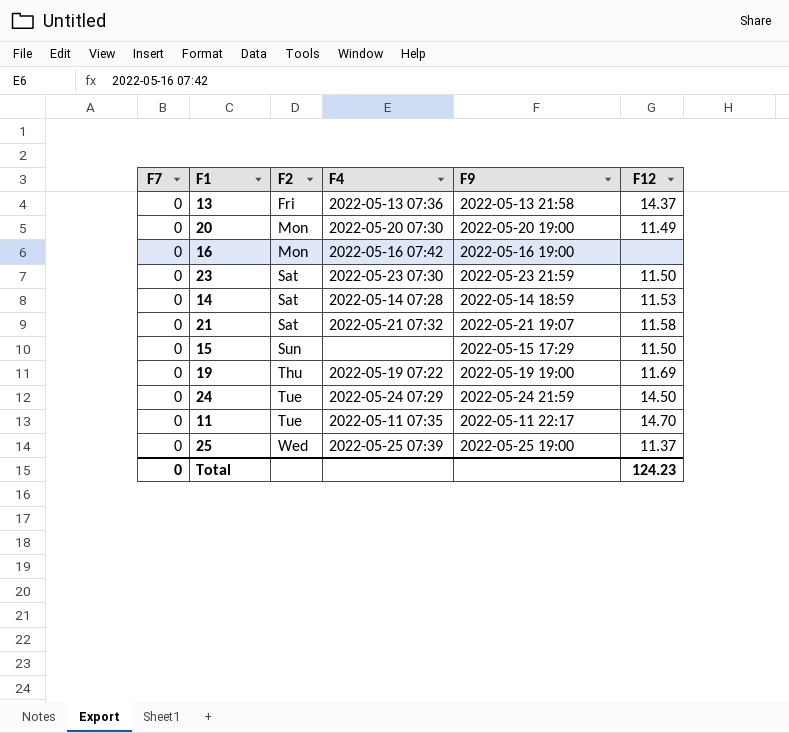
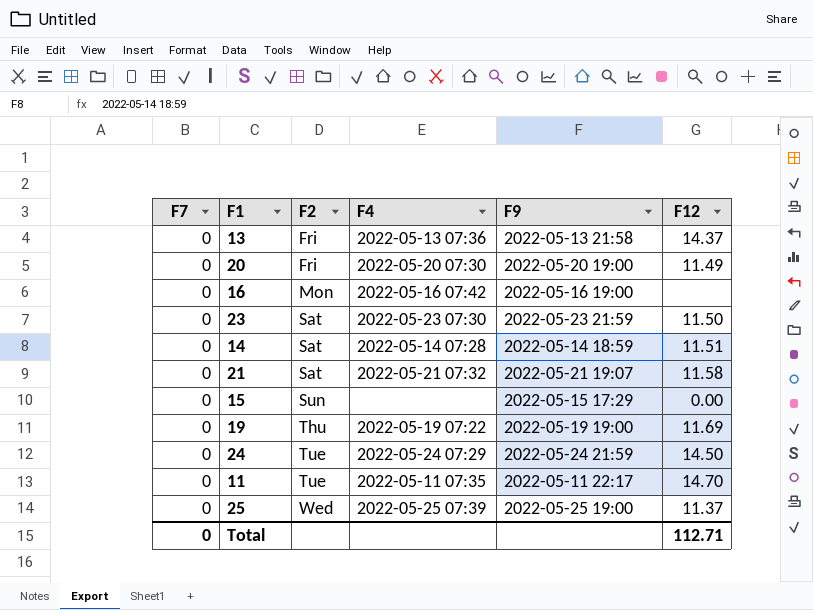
20 | F2: Mon -> Fri
14 | F12: 11.53 -> 11.51
15 | F12: 11.50 -> 0.00
Total | F12: 124.23 -> 112.71

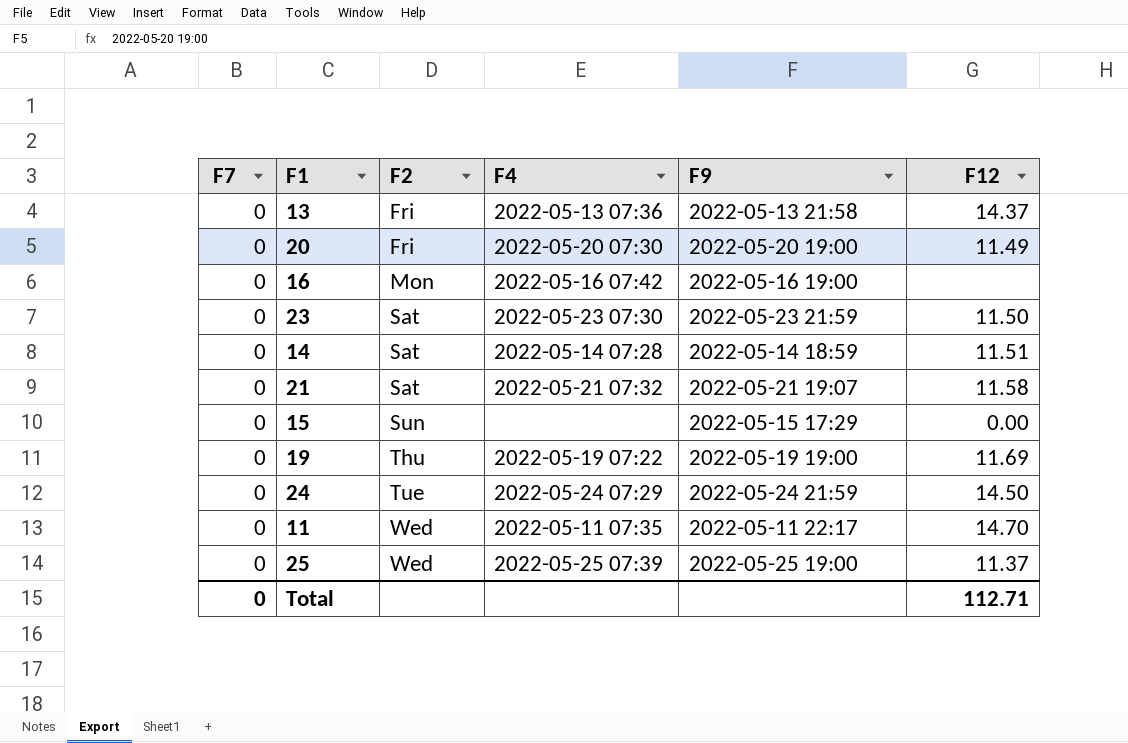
11 | F2: Tue -> Wed

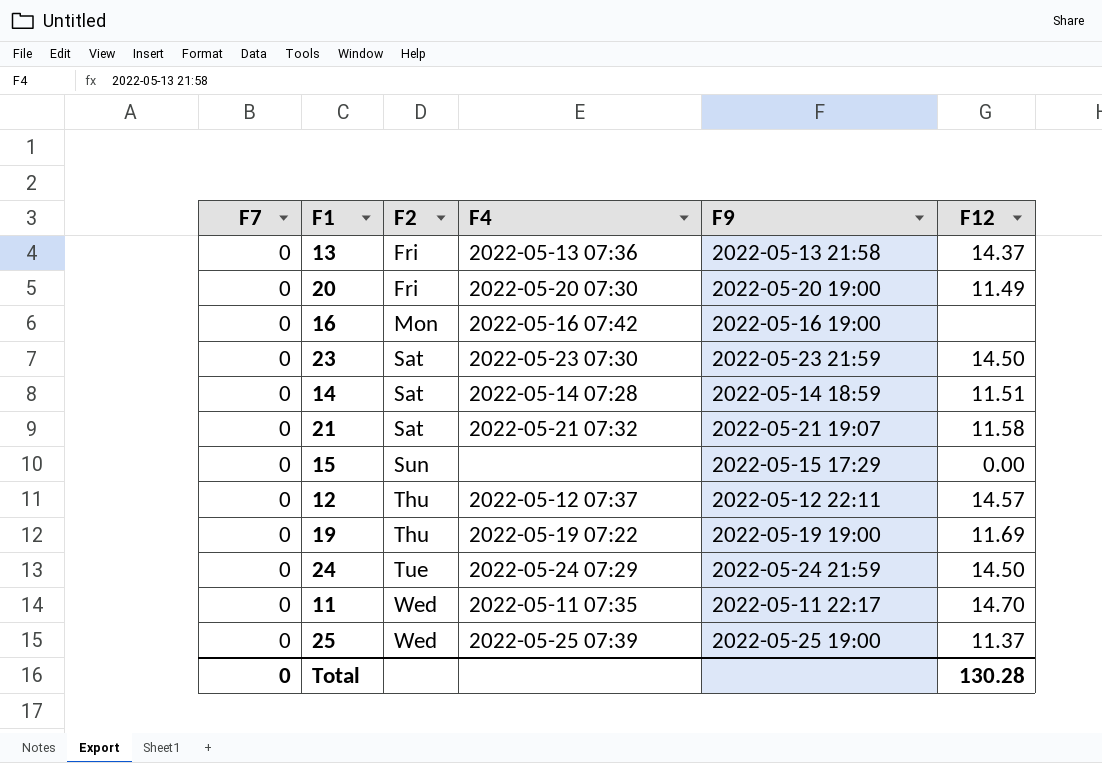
23 | F12: 11.50 -> 14.50
row 12: none -> 0 | Thu | 2022-05-12 07:37 | 2022-05-12 22:11 | 14.57
Total | F12: 112.71 -> 130.28

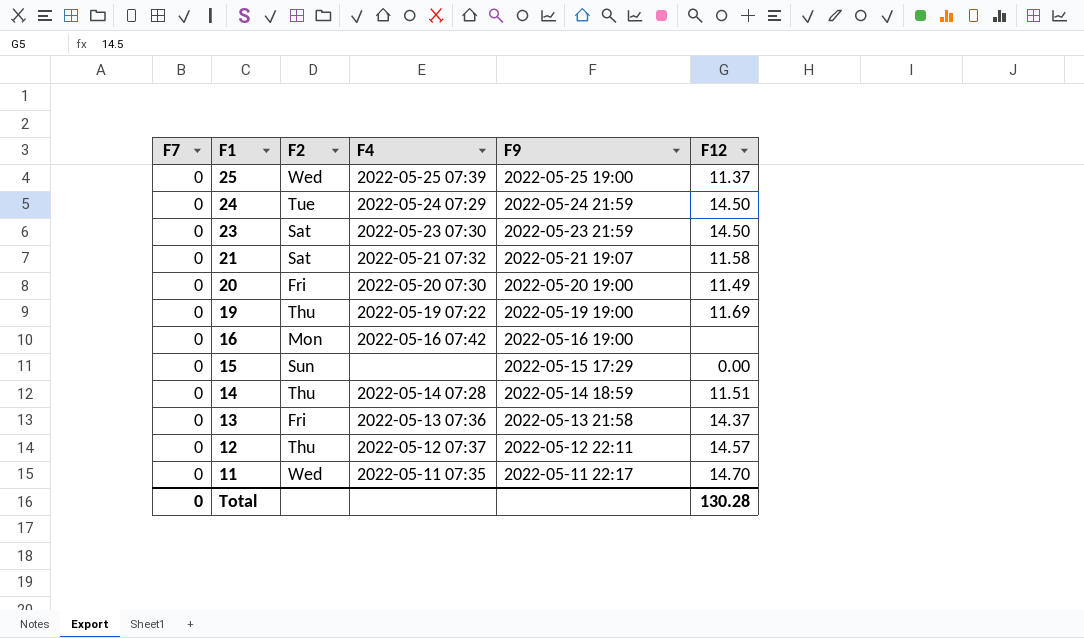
row order: F2 ascending -> F1 descending
14 | F2: Sat -> Thu

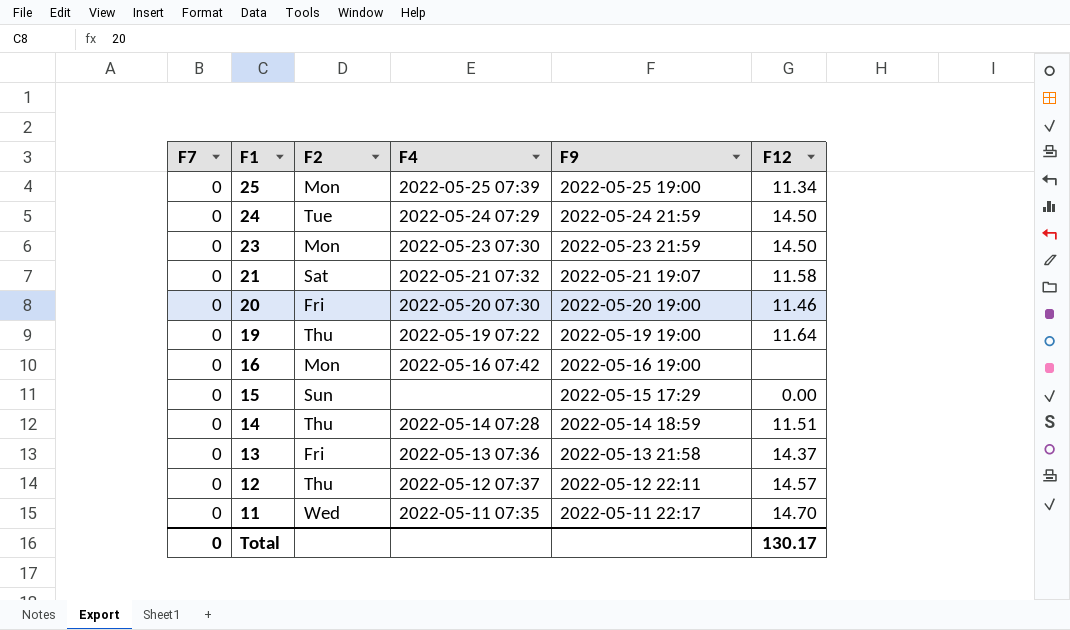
25 | F2: Wed -> Mon
25 | F12: 11.37 -> 11.34
23 | F2: Sat -> Mon
20 | F12: 11.49 -> 11.46
19 | F12: 11.69 -> 11.64
Total | F12: 130.28 -> 130.17

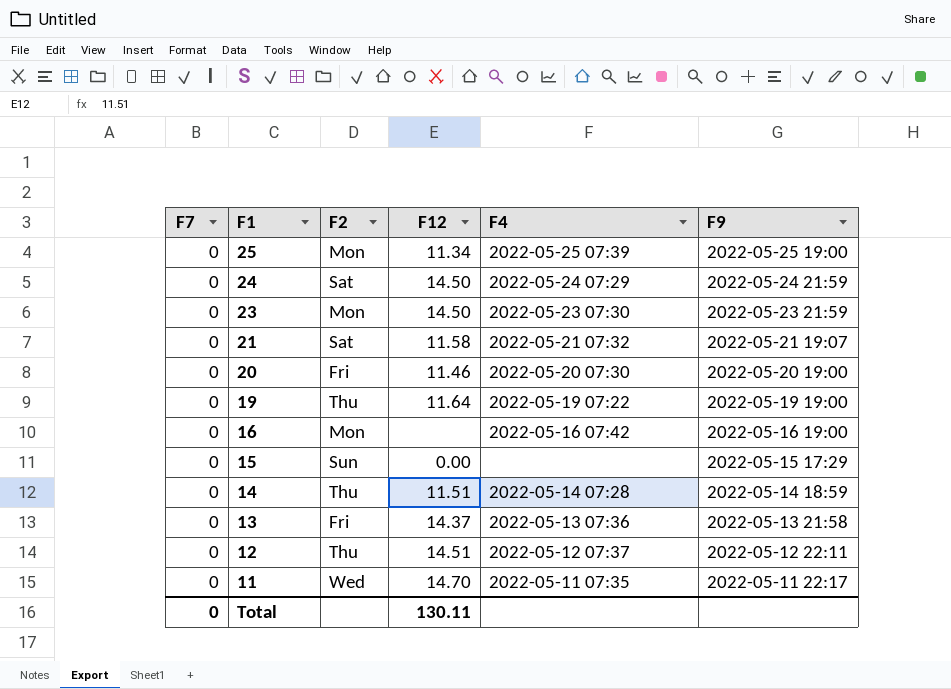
column F12 | position: 6 -> 4
24 | F2: Tue -> Sat
12 | F12: 14.57 -> 14.51
Total | F12: 130.17 -> 130.11

